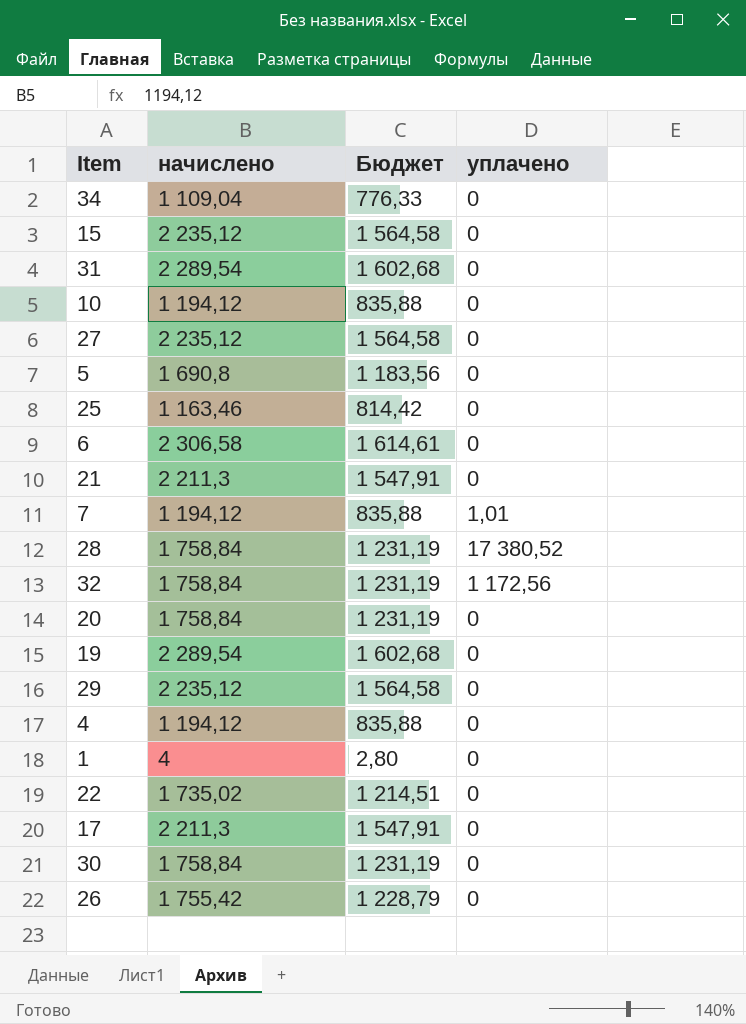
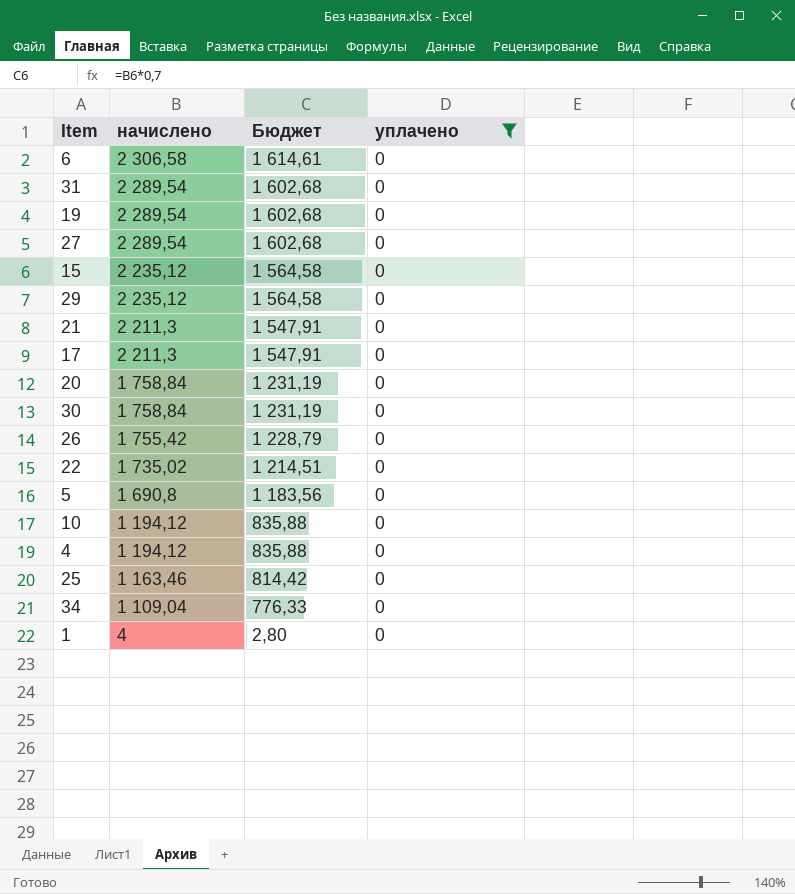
filter: none -> уплачено = 0
row order: none -> начислено descending
27 | начислено: 2 235,12 -> 2 289,54
27 | Бюджет: 1 564,58 -> 1 602,68

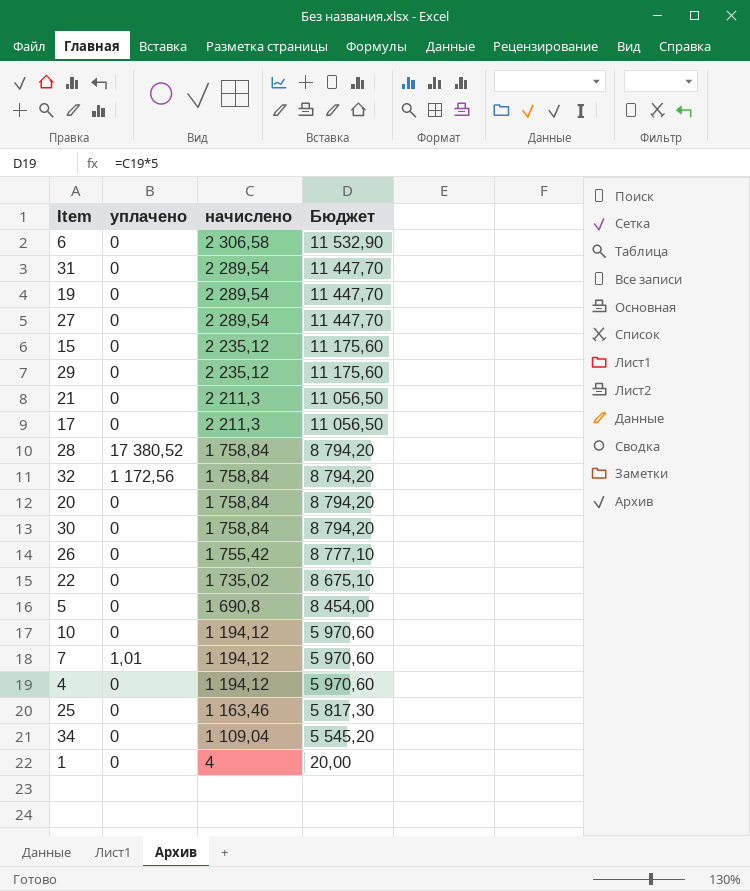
filter: уплачено = 0 -> none
column уплачено | position: 4 -> 2
column Бюджет | formula: [начислено] * 0,7 -> [начислено] * 5

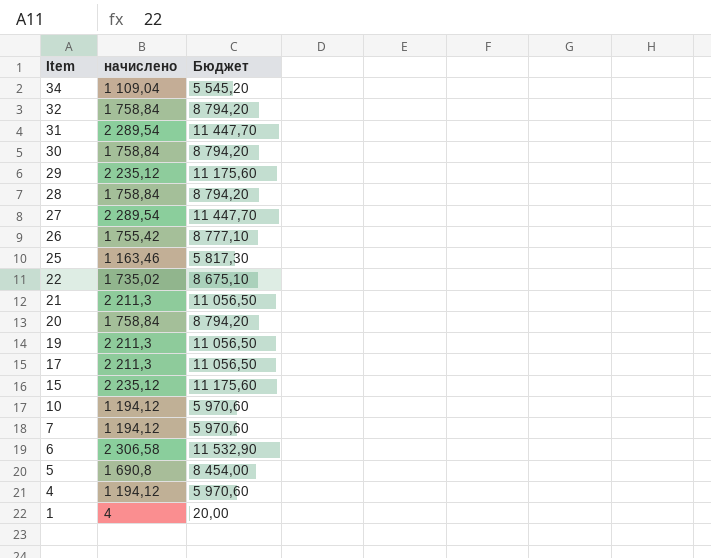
row order: начислено descending -> Item descending
column уплачено | position: 2 -> none
19 | начислено: 2 289,54 -> 2 211,3
19 | Бюджет: 11 447,70 -> 11 056,50

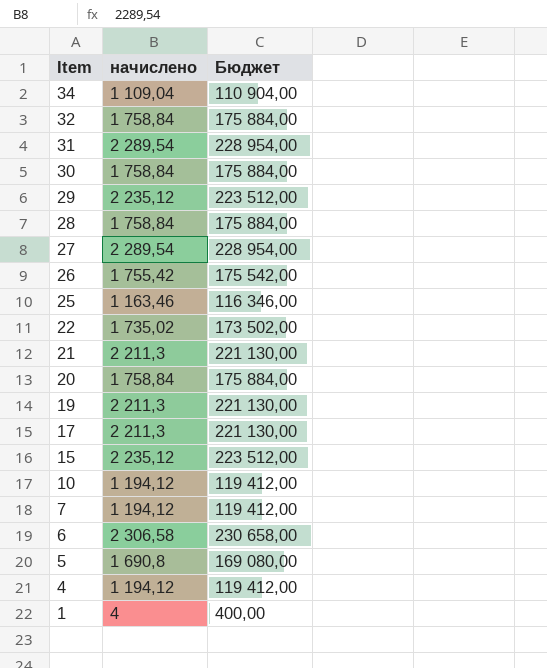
column Бюджет | formula: [начислено] * 5 -> [начислено] * 100

